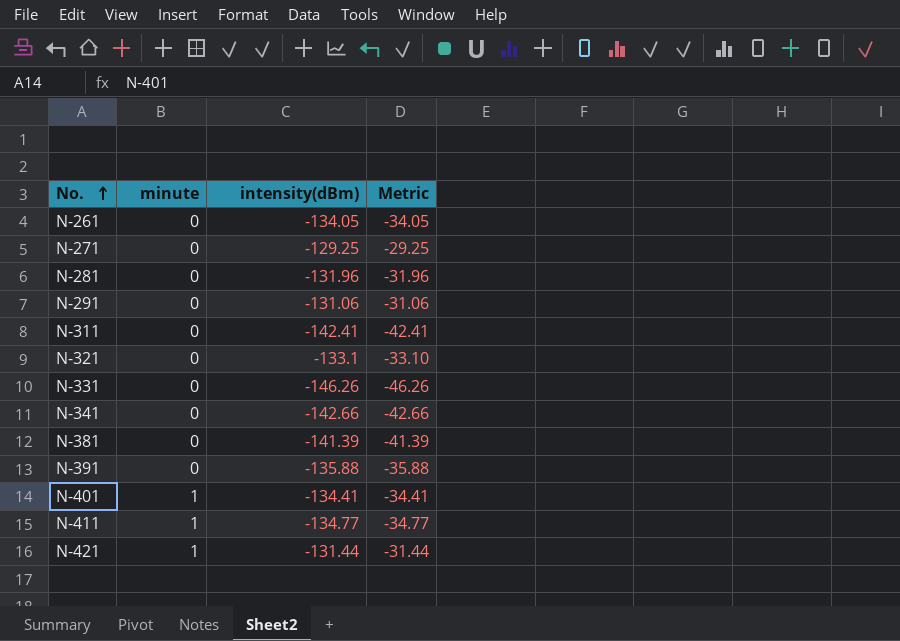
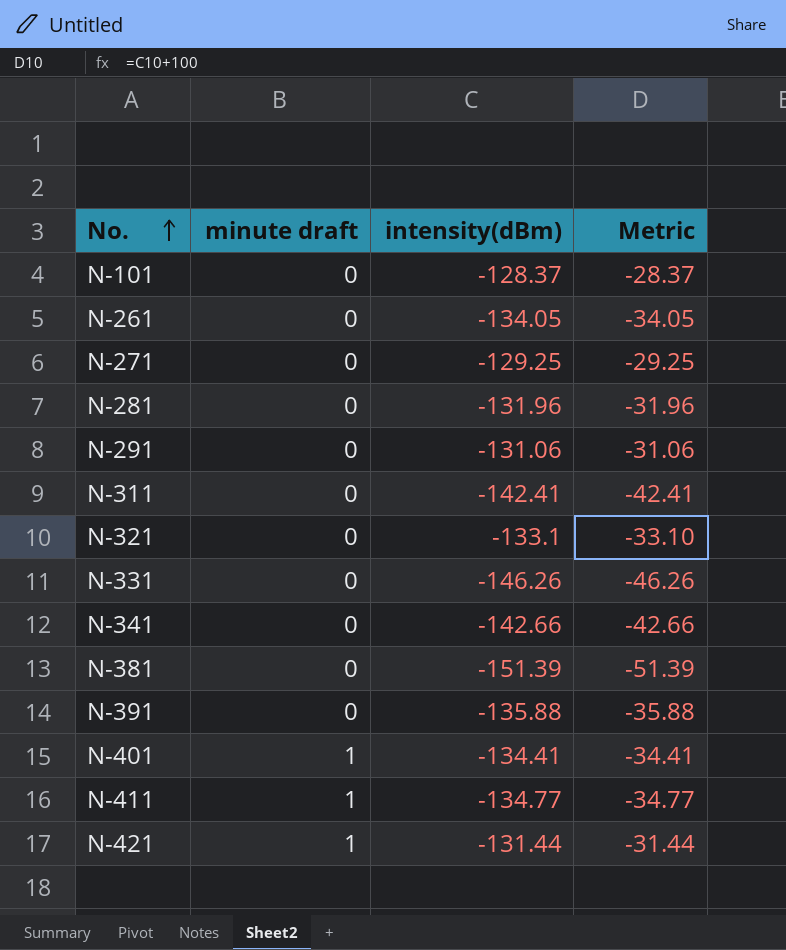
column name: minute -> minute draft
row N-101: none -> 0 | -128.37 | -28.37
N-381 | intensity(dBm): -141.39 -> -151.39
N-381 | Metric: -41.39 -> -51.39

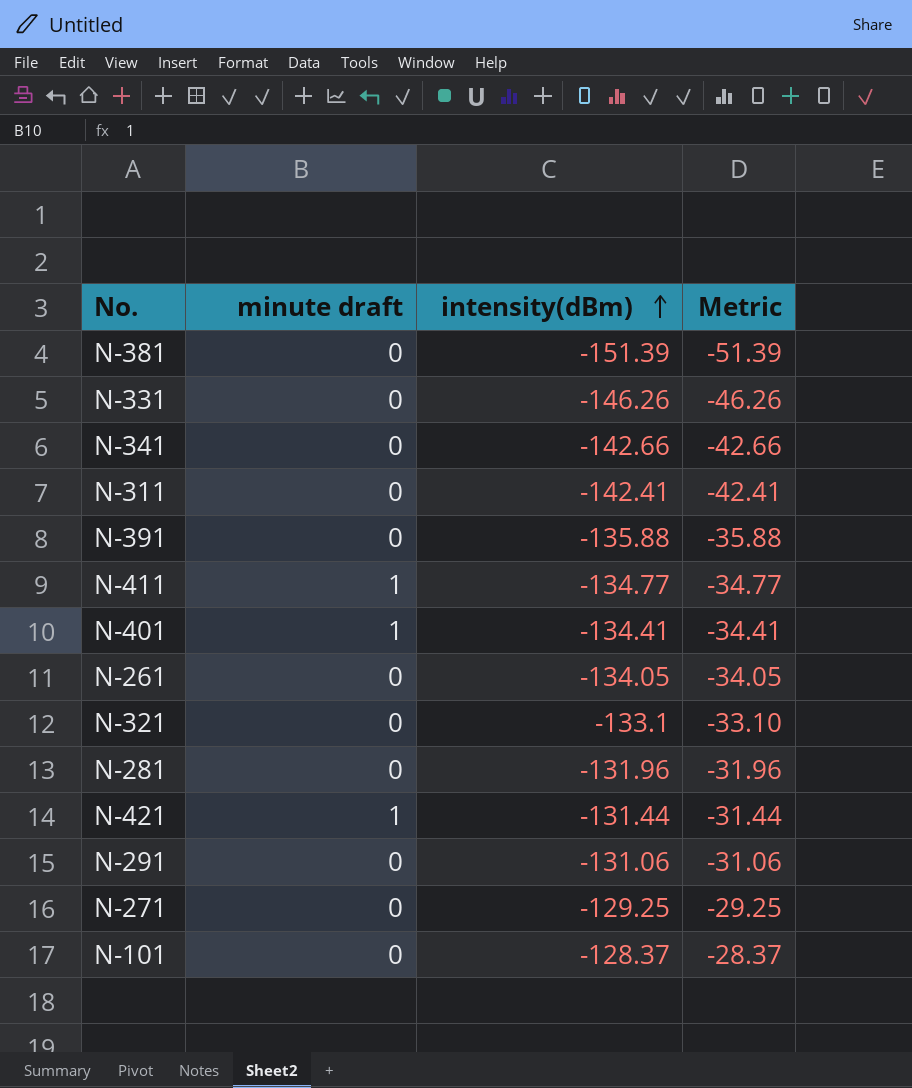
row order: No. ascending -> intensity(dBm) ascending

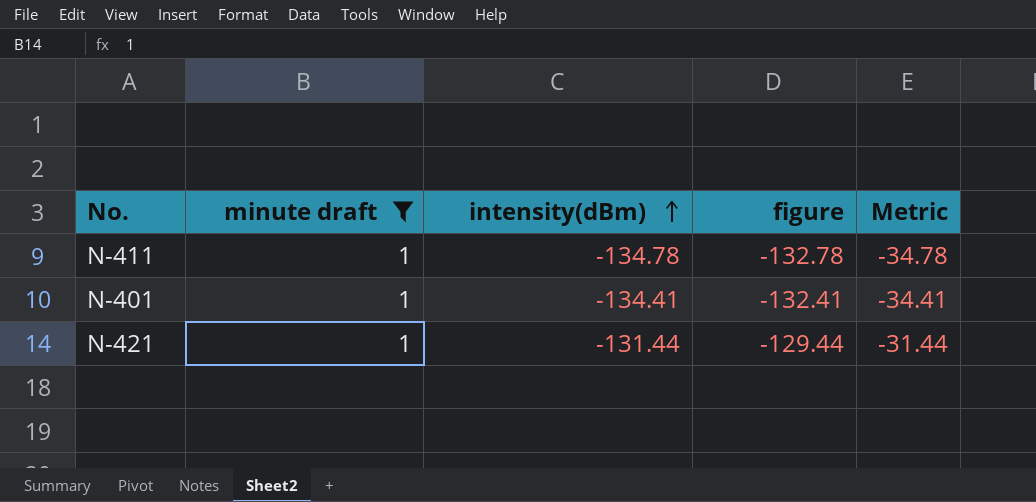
filter: none -> minute draft = 1
column figure | formula: none -> [intensity(dBm)] + 2
N-411 | intensity(dBm): -134.77 -> -134.78
N-411 | Metric: -34.77 -> -34.78

